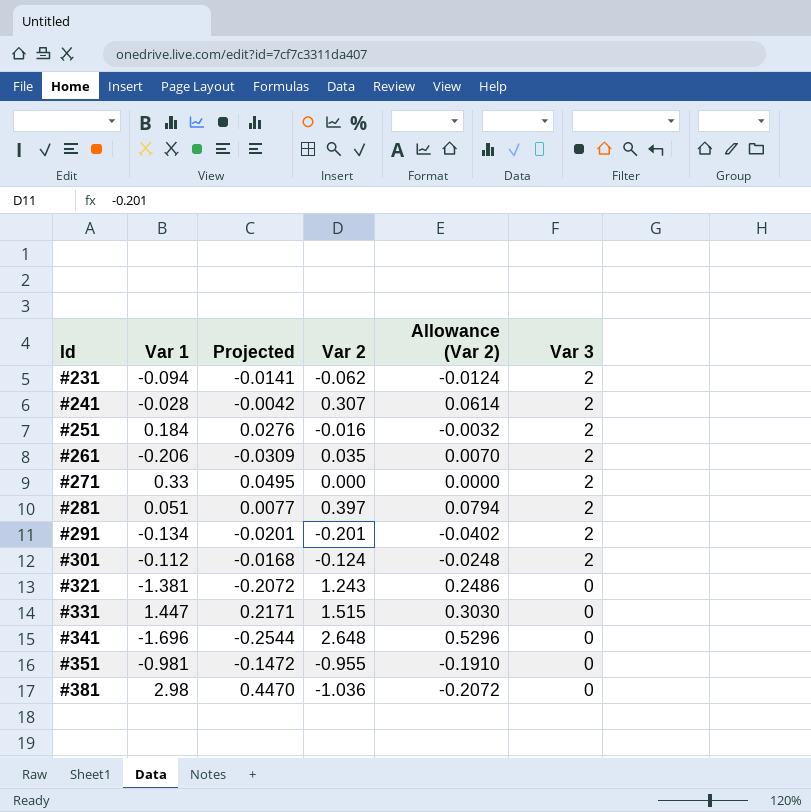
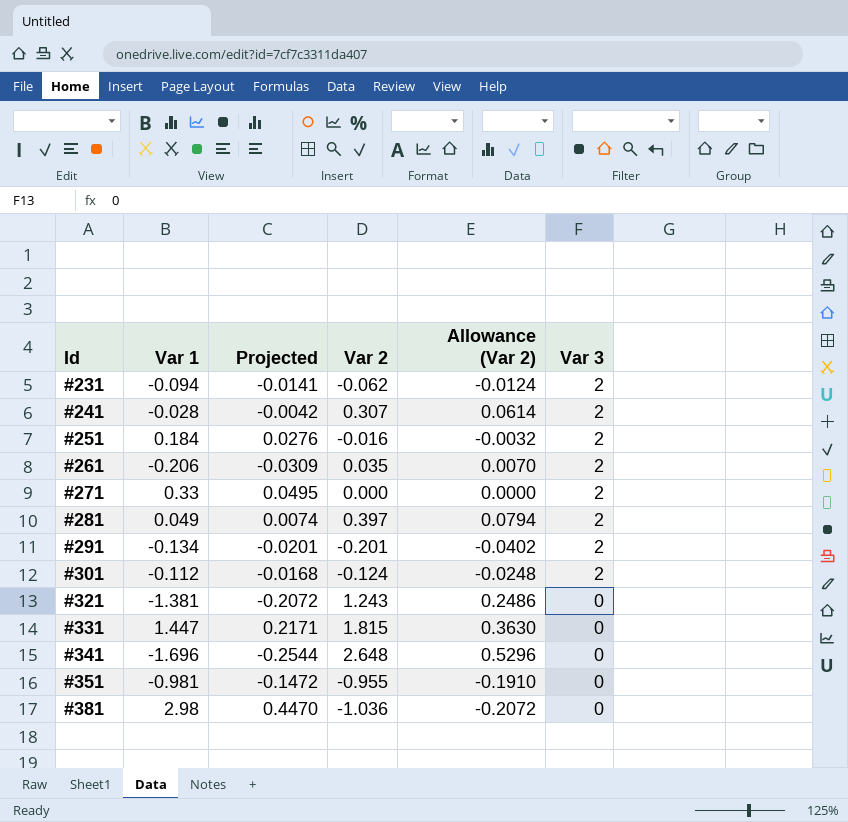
#281 | Var 1: 0.051 -> 0.049
#281 | Projected: 0.0077 -> 0.0074
#331 | Var 2: 1.515 -> 1.815
#331 | Allowance (Var 2): 0.3030 -> 0.3630

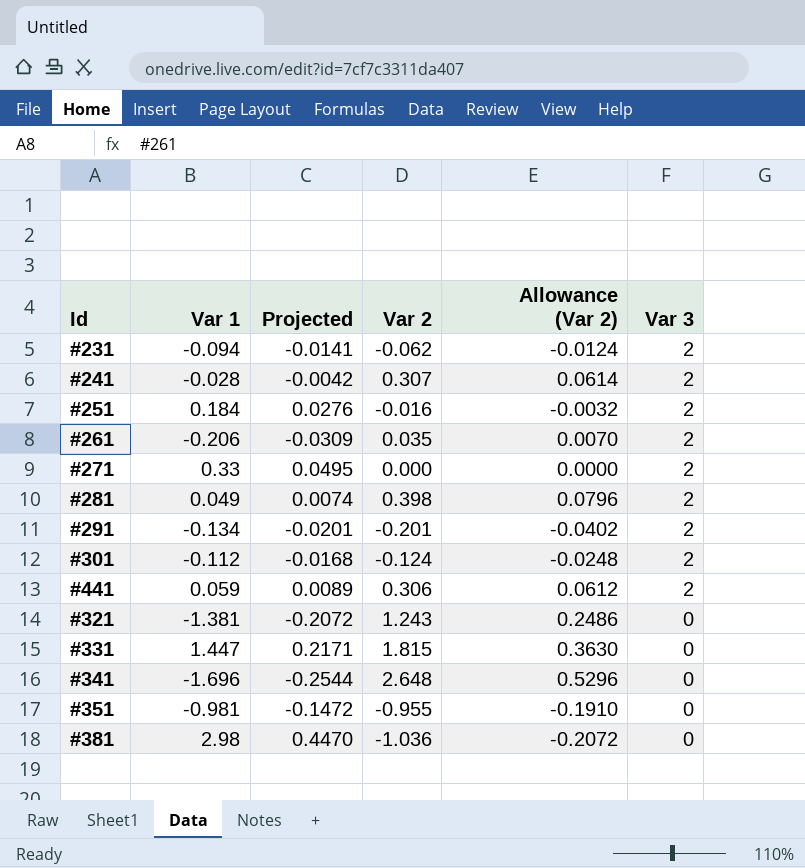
#281 | Var 2: 0.397 -> 0.398
#281 | Allowance (Var 2): 0.0794 -> 0.0796
row #441: none -> 0.059 | 0.0089 | 0.306 | 0.0612 | 2

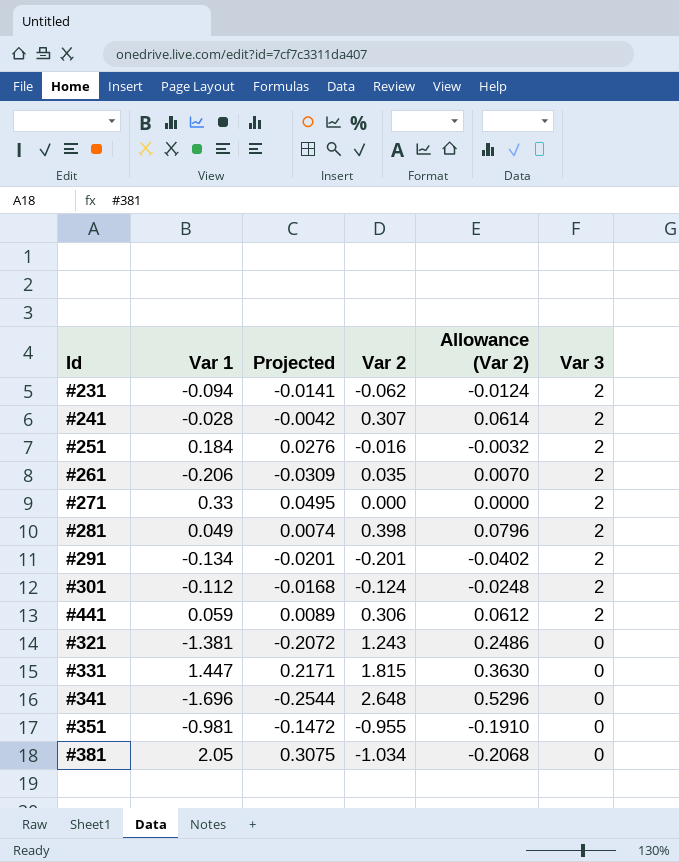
#381 | Var 1: 2.98 -> 2.05
#381 | Projected: 0.4470 -> 0.3075
#381 | Var 2: -1.036 -> -1.034
#381 | Allowance (Var 2): -0.2072 -> -0.2068

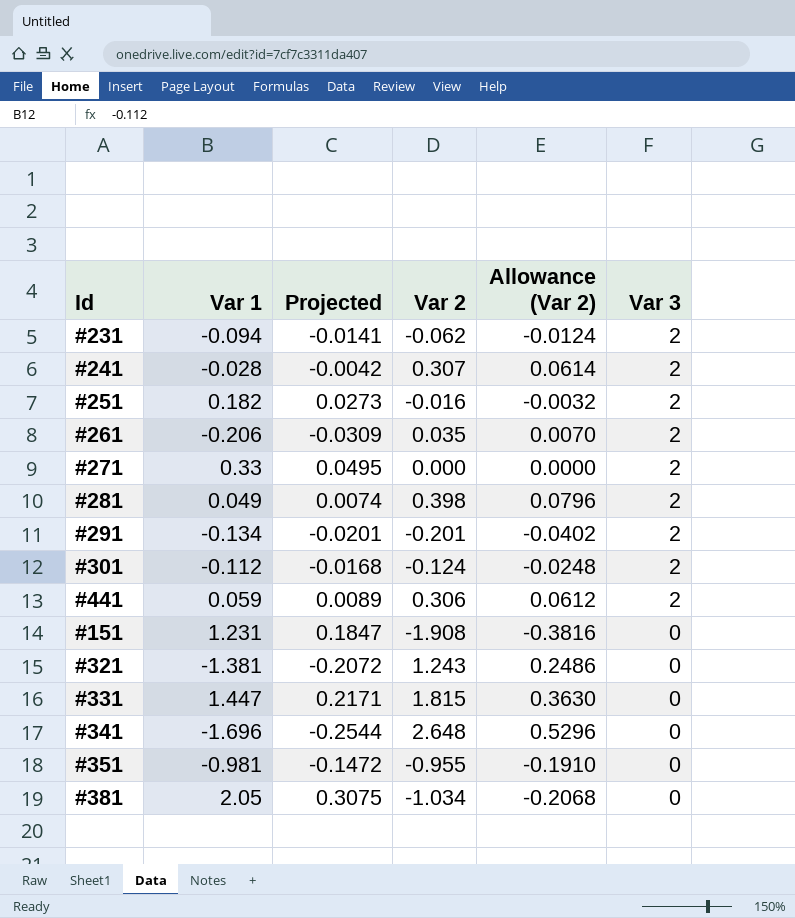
#251 | Var 1: 0.184 -> 0.182
#251 | Projected: 0.0276 -> 0.0273
row #151: none -> 1.231 | 0.1847 | -1.908 | -0.3816 | 0

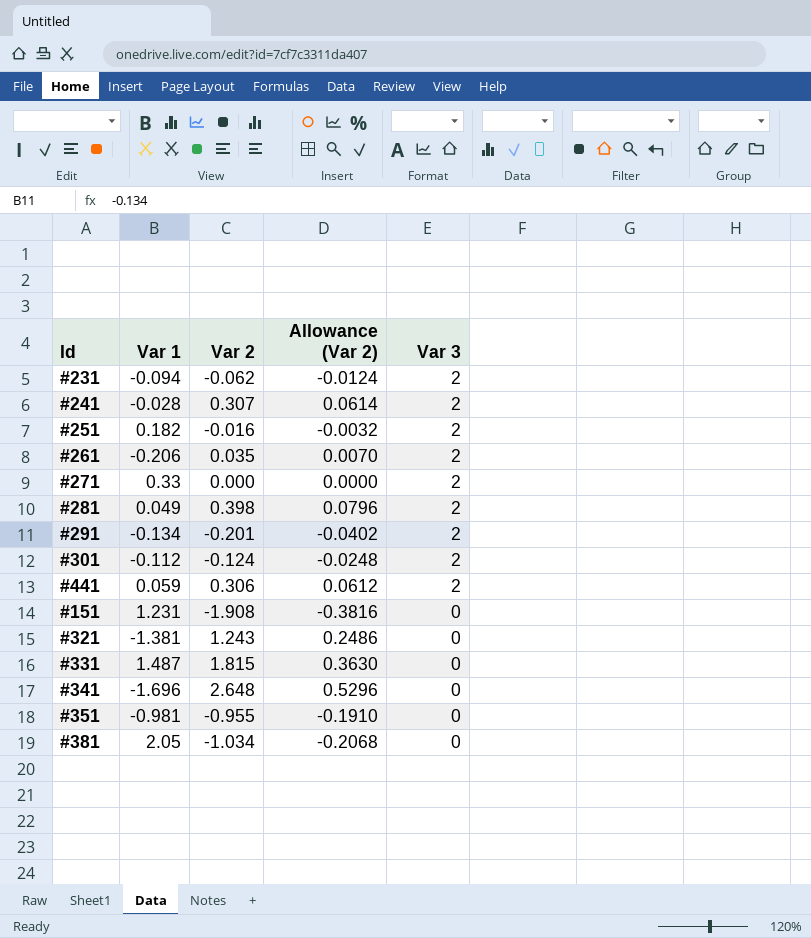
column Projected | formula: [Var 1] * 0.15 -> none
#331 | Var 1: 1.447 -> 1.487

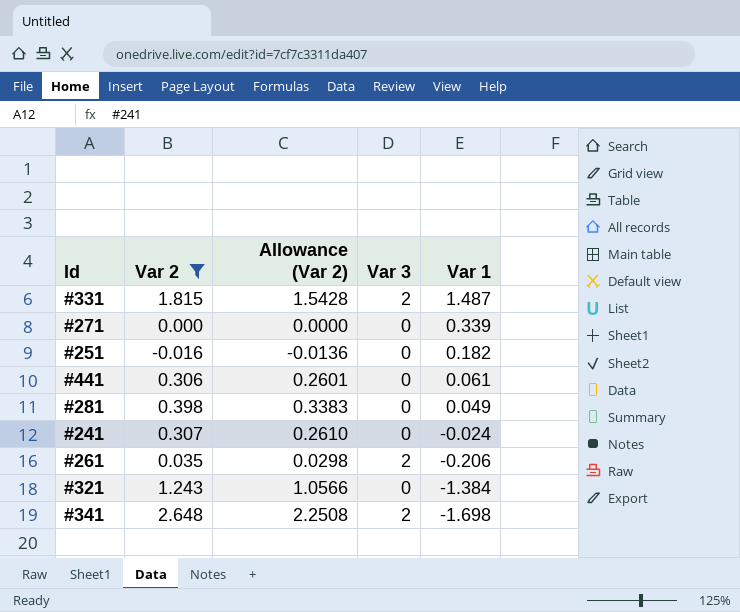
filter: none -> Var 2 >= -0.016
row order: Var 3 descending -> Var 1 descending
column Allowance (Var 2) | formula: [Var 2] * 0.2 -> [Var 2] * 0.85
column Var 1 | position: 2 -> 5
#331 | Var 3: 0 -> 2
#271 | Var 3: 2 -> 0
#271 | Var 1: 0.33 -> 0.339
#251 | Var 3: 2 -> 0
#441 | Var 3: 2 -> 0
#441 | Var 1: 0.059 -> 0.061
#281 | Var 3: 2 -> 0
#241 | Var 3: 2 -> 0
#241 | Var 1: -0.028 -> -0.024
#321 | Var 1: -1.381 -> -1.384
#341 | Var 3: 0 -> 2
#341 | Var 1: -1.696 -> -1.698

